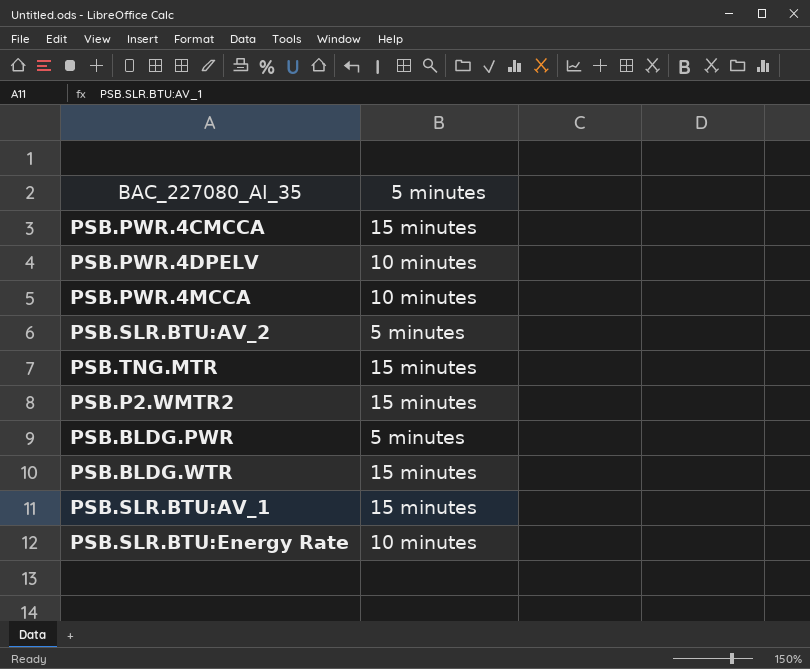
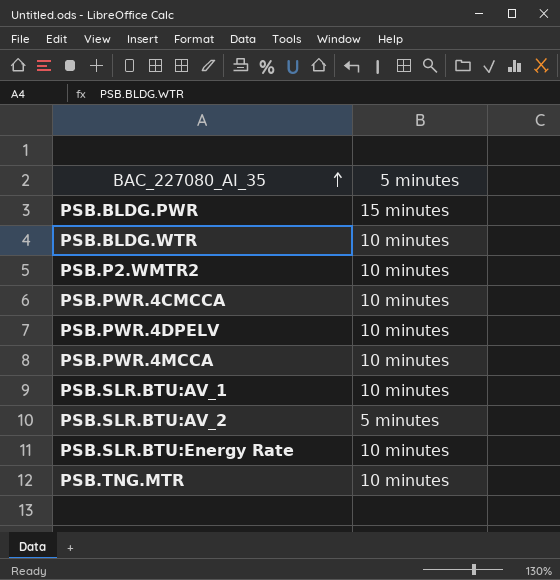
row order: none -> BAC_227080_AI_35 ascending
PSB.BLDG.PWR | 5 minutes: 5 minutes -> 15 minutes
PSB.BLDG.WTR | 5 minutes: 15 minutes -> 10 minutes
PSB.P2.WMTR2 | 5 minutes: 15 minutes -> 10 minutes
PSB.PWR.4CMCCA | 5 minutes: 15 minutes -> 10 minutes
PSB.SLR.BTU:AV_1 | 5 minutes: 15 minutes -> 10 minutes
PSB.TNG.MTR | 5 minutes: 15 minutes -> 10 minutes

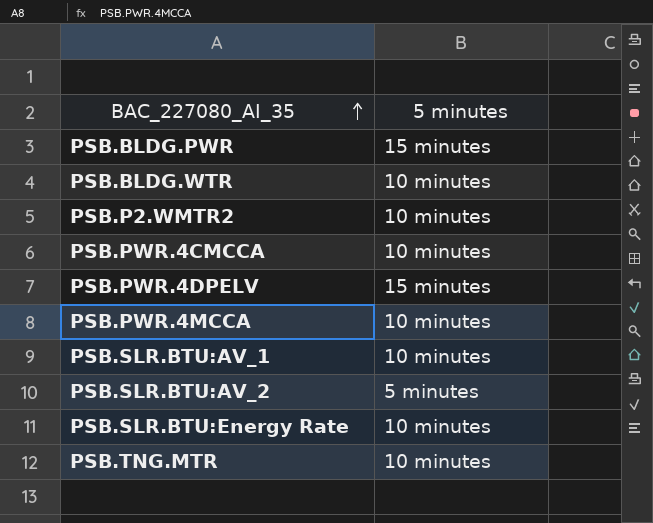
PSB.PWR.4DPELV | 5 minutes: 10 minutes -> 15 minutes

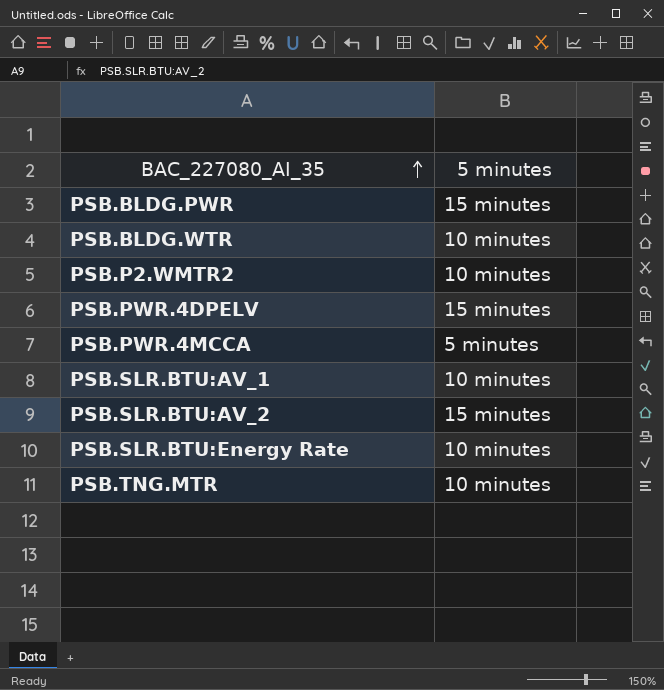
row PSB.PWR.4CMCCA: 10 minutes -> none
PSB.PWR.4MCCA | 5 minutes: 10 minutes -> 5 minutes
PSB.SLR.BTU:AV_2 | 5 minutes: 5 minutes -> 15 minutes

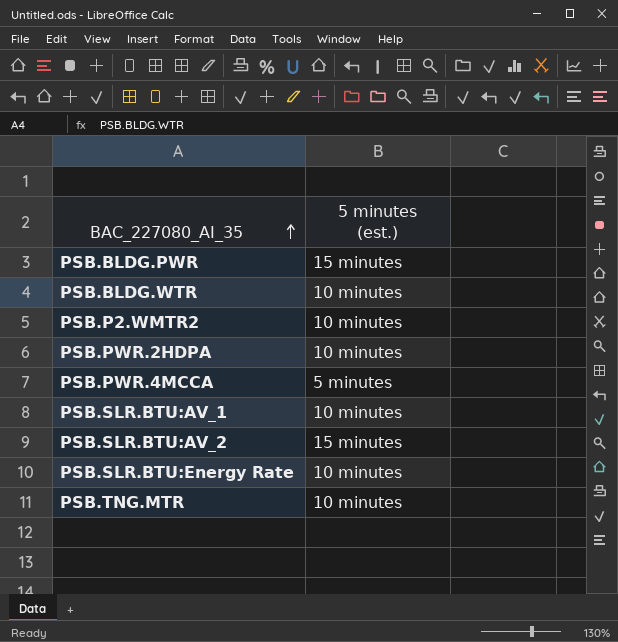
column name: 5 minutes -> 5 minutes (est.)
row PSB.PWR.4DPELV: 15 minutes -> none
row PSB.PWR.2HDPA: none -> 10 minutes

